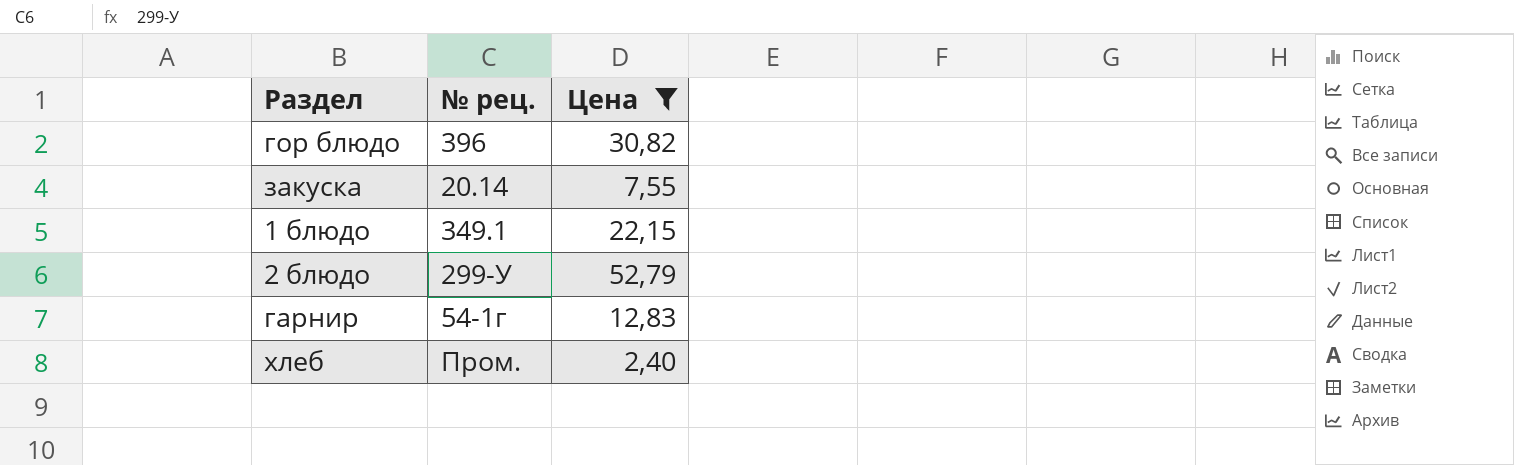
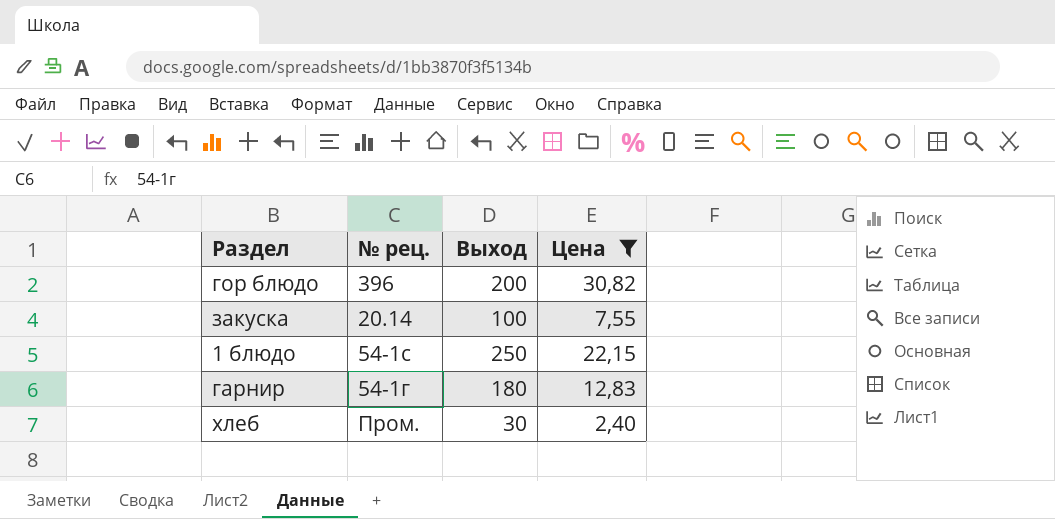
column Выход | position: none -> 3
row 2 блюдо: 299-У | 52,79 -> none
1 блюдо | № рец.: 349.1 -> 54-1с

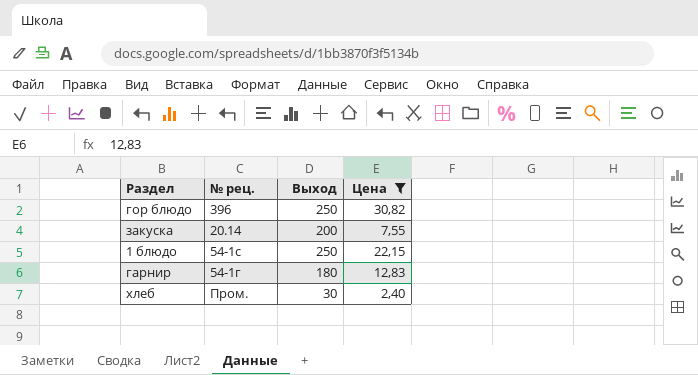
гор блюдо | Выход: 200 -> 250
закуска | Выход: 100 -> 200

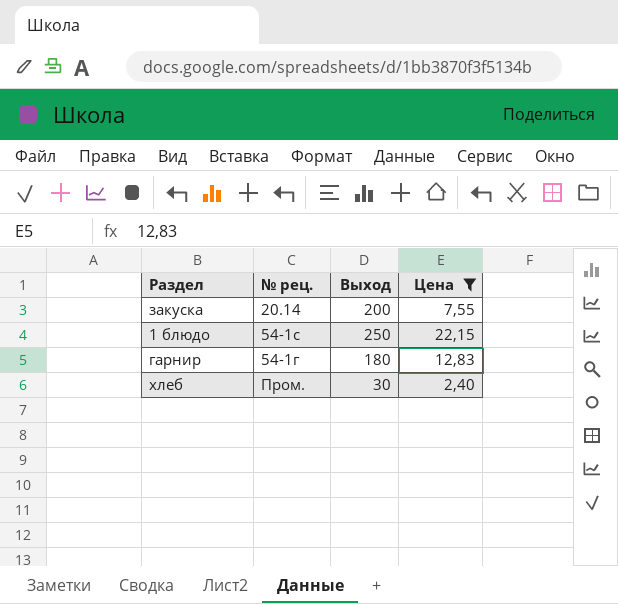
row гор блюдо: 396 | 250 | 30,82 -> none

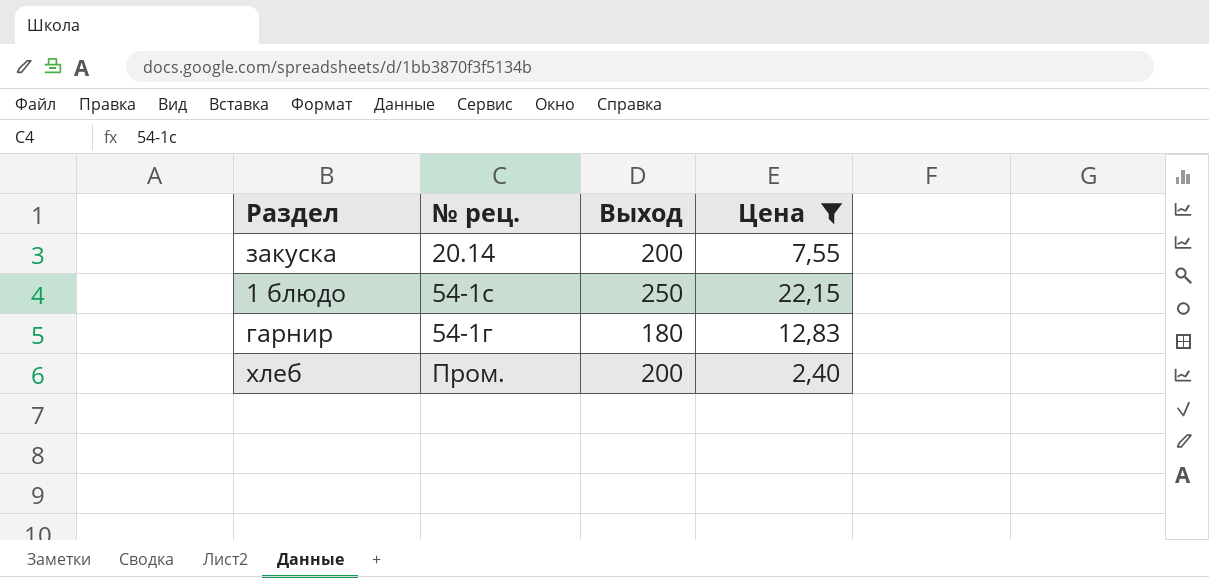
хлеб | Выход: 30 -> 200

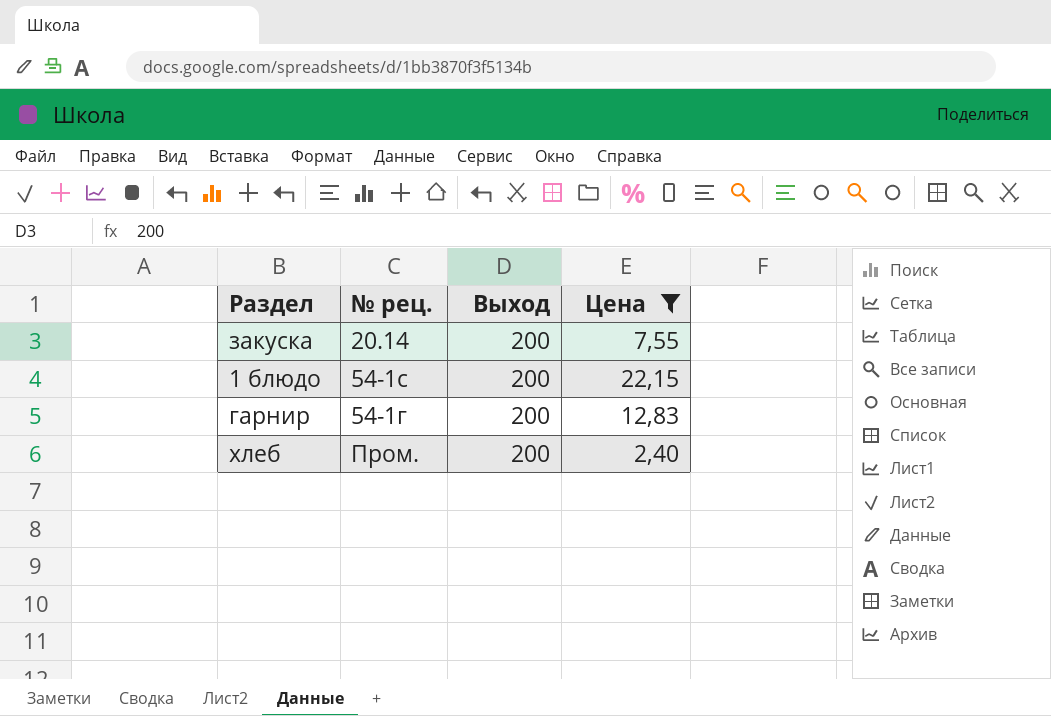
1 блюдо | Выход: 250 -> 200
гарнир | Выход: 180 -> 200

